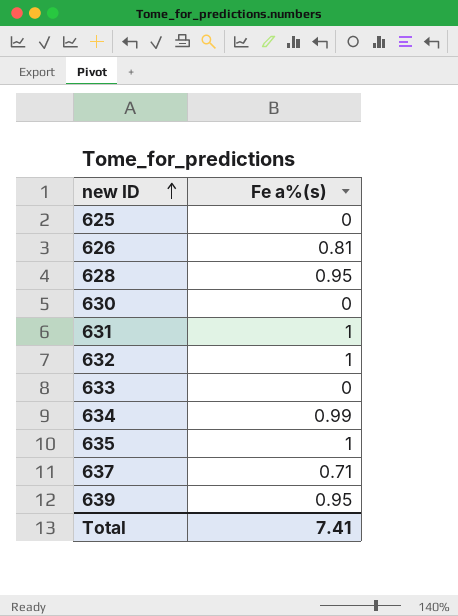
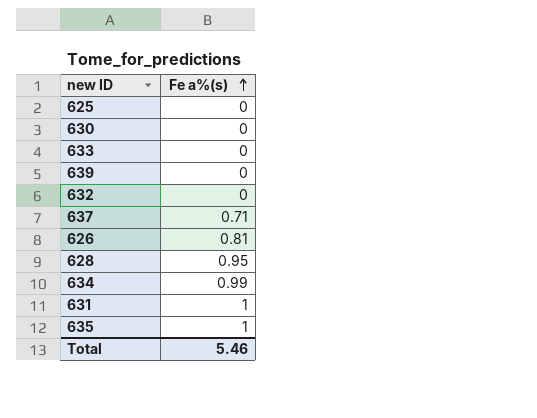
row order: new ID ascending -> Fe a%(s) ascending
639 | Fe a%(s): 0.95 -> 0
632 | Fe a%(s): 1 -> 0
Total | Fe a%(s): 7.41 -> 5.46

